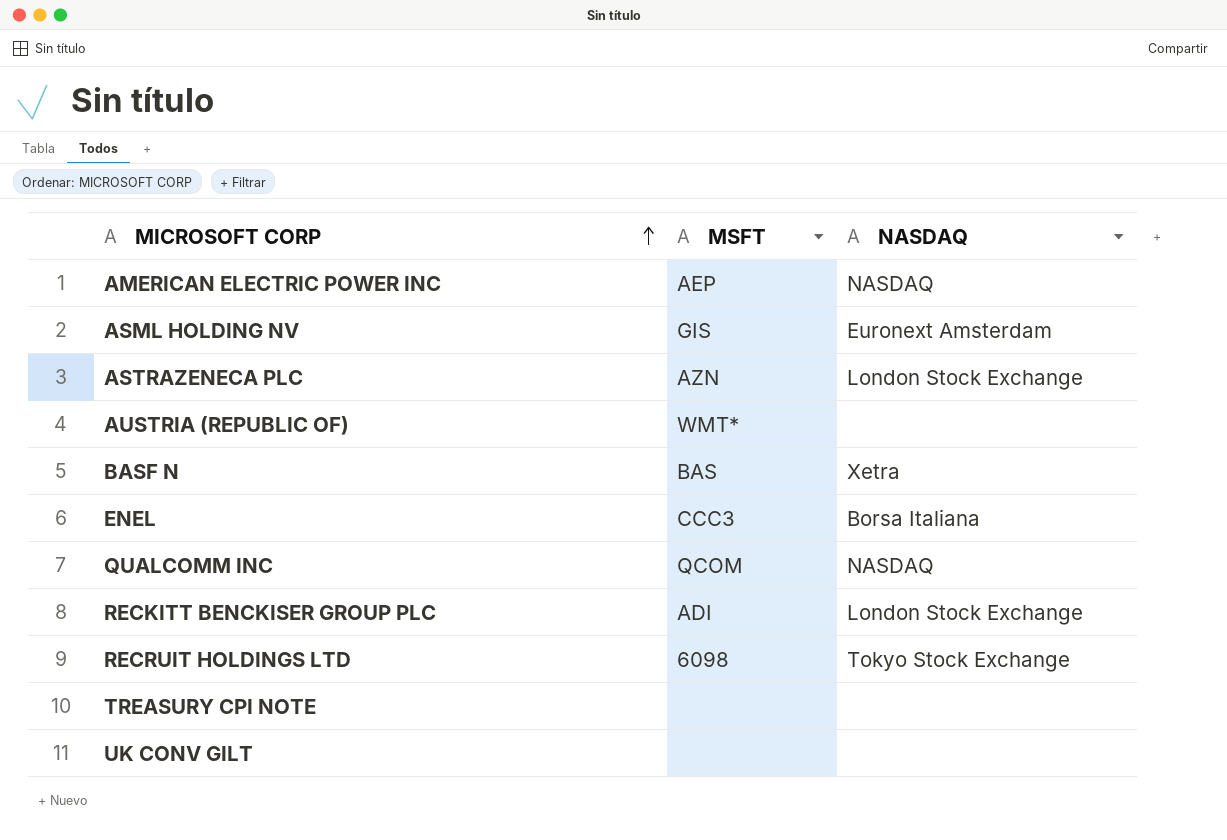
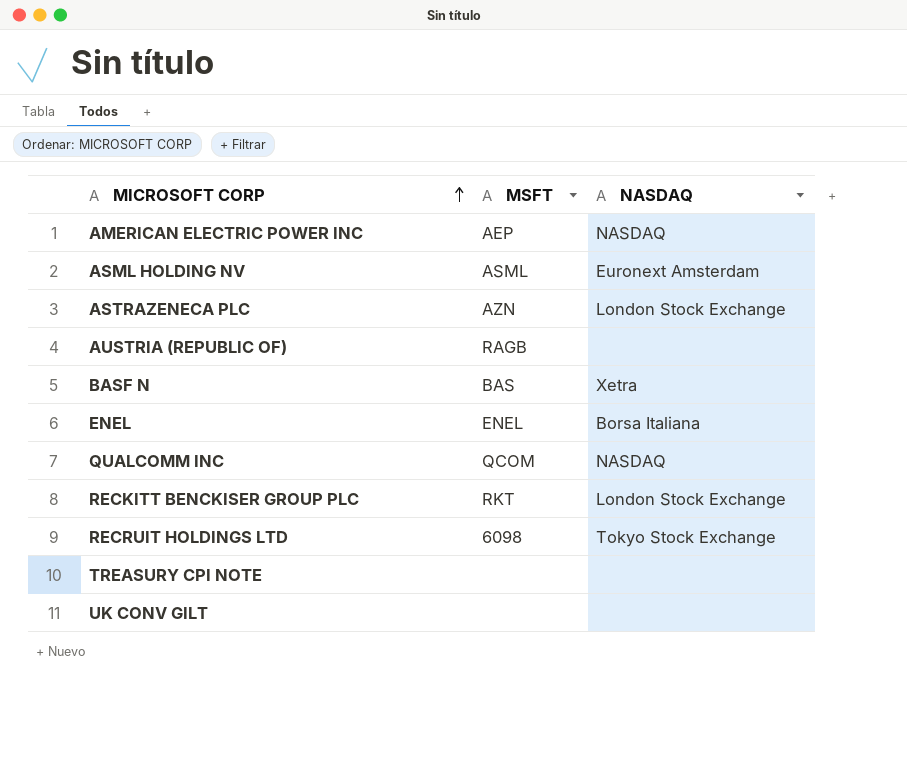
ASML HOLDING NV | MSFT: GIS -> ASML
AUSTRIA (REPUBLIC OF) | MSFT: WMT* -> RAGB
ENEL | MSFT: CCC3 -> ENEL
RECKITT BENCKISER GROUP PLC | MSFT: ADI -> RKT

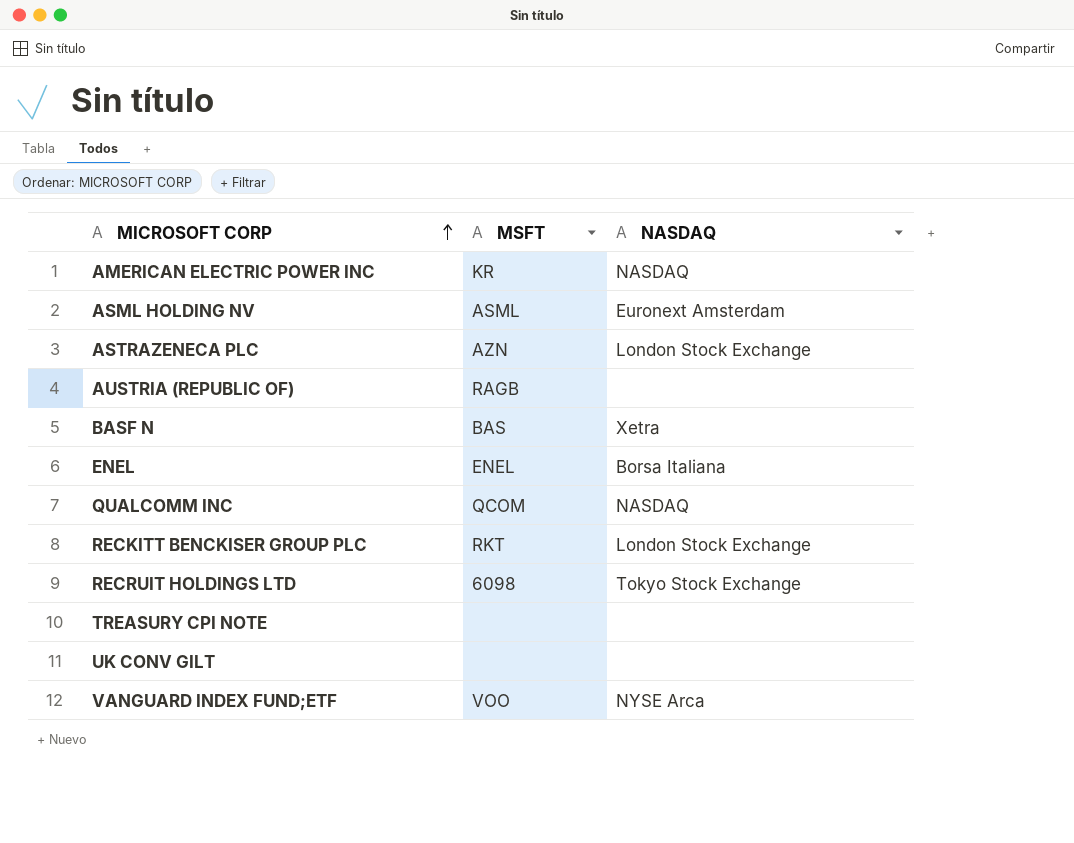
AMERICAN ELECTRIC POWER INC | MSFT: AEP -> KR
row VANGUARD INDEX FUND;ETF: none -> VOO | NYSE Arca

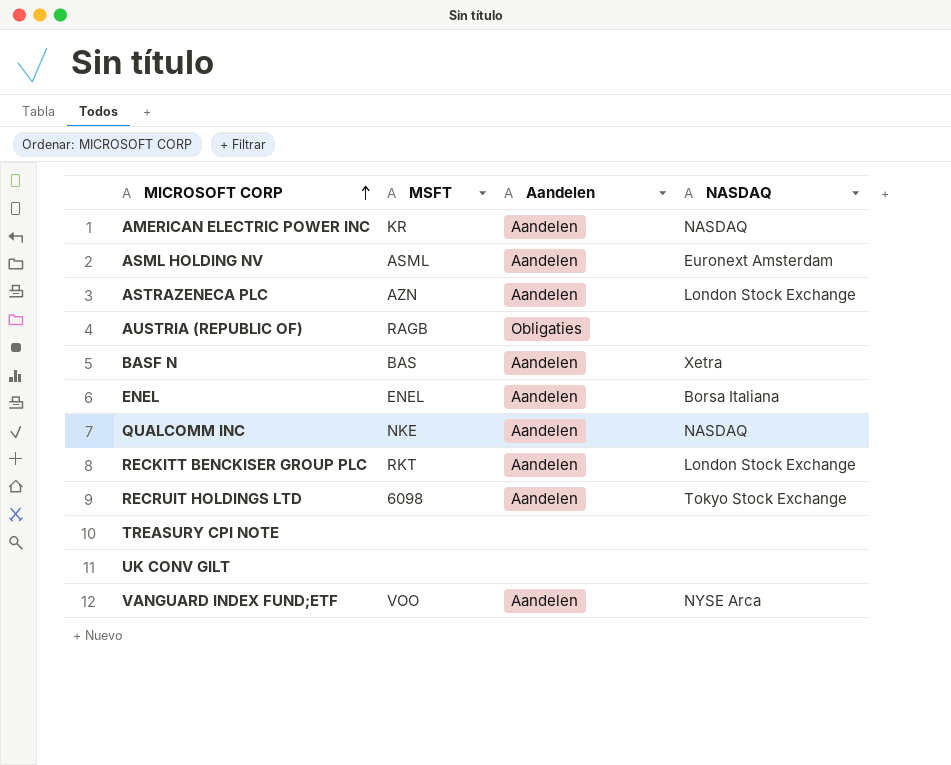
column Aandelen | position: none -> 3
QUALCOMM INC | MSFT: QCOM -> NKE

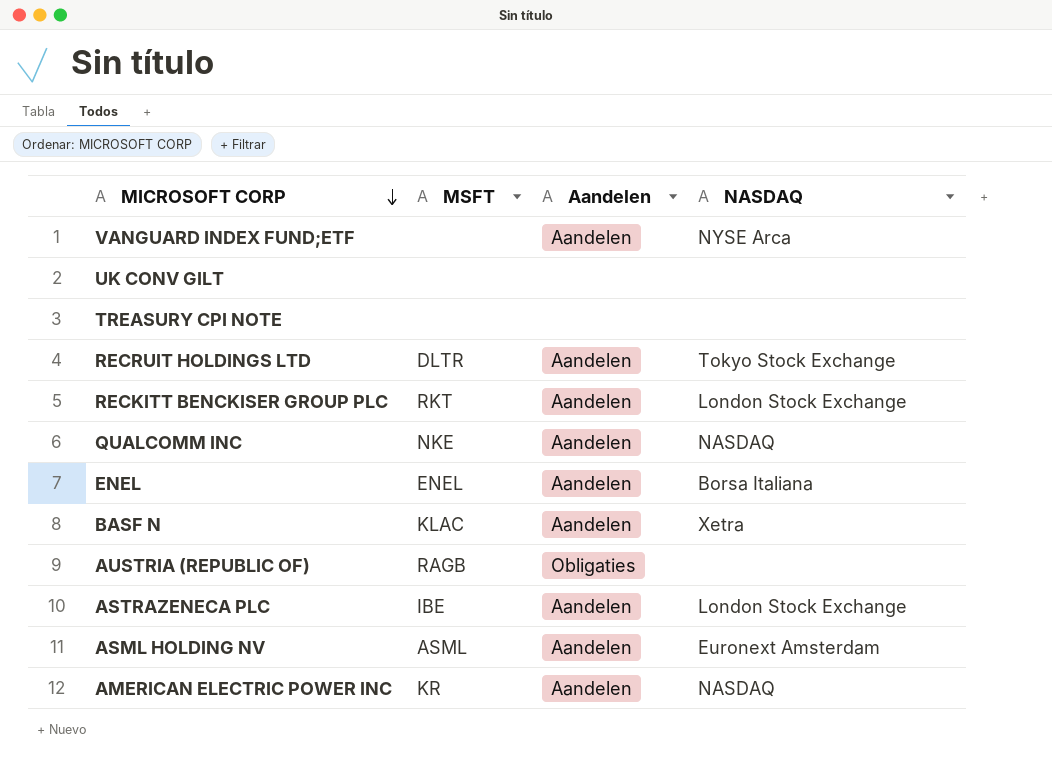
row order: MICROSOFT CORP ascending -> MICROSOFT CORP descending
VANGUARD INDEX FUND;ETF | MSFT: VOO -> none
RECRUIT HOLDINGS LTD | MSFT: 6098 -> DLTR
BASF N | MSFT: BAS -> KLAC
ASTRAZENECA PLC | MSFT: AZN -> IBE

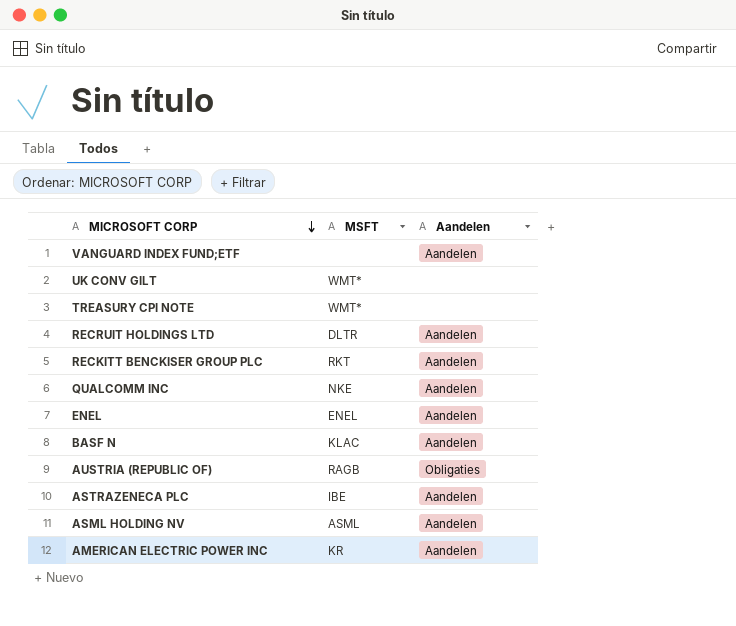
column NASDAQ | position: 4 -> none
UK CONV GILT | MSFT: none -> WMT*
TREASURY CPI NOTE | MSFT: none -> WMT*

